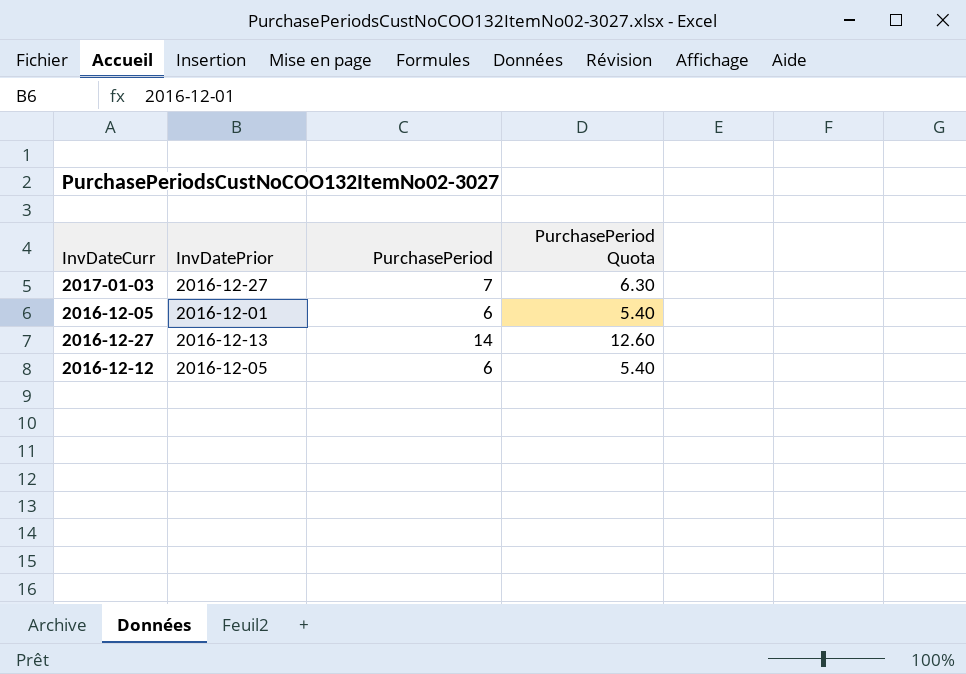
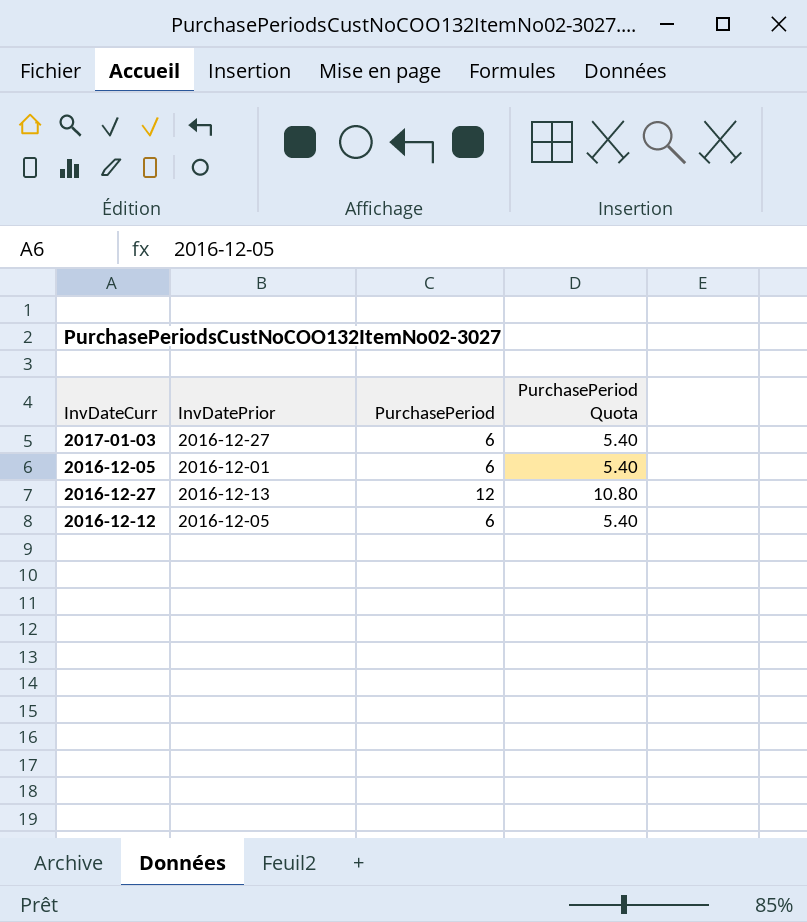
2017-01-03 | PurchasePeriod: 7 -> 6
2017-01-03 | PurchasePeriod Quota: 6.30 -> 5.40
2016-12-27 | PurchasePeriod: 14 -> 12
2016-12-27 | PurchasePeriod Quota: 12.60 -> 10.80

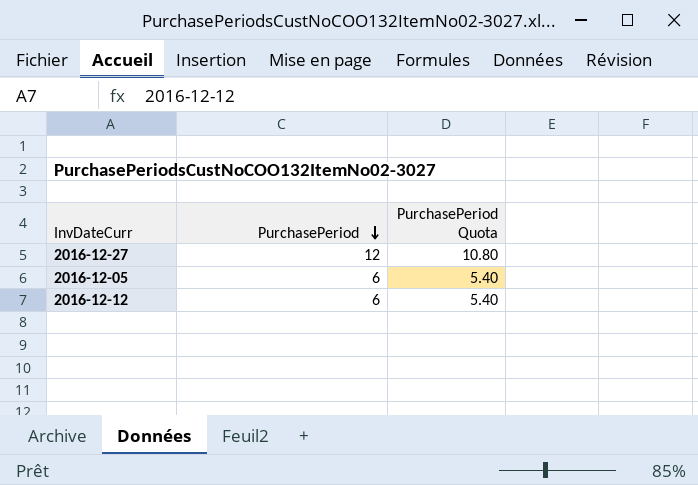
row order: none -> PurchasePeriod descending
column InvDatePrior | position: 2 -> none
row 2017-01-03: 2016-12-27 | 6 | 5.40 -> none

